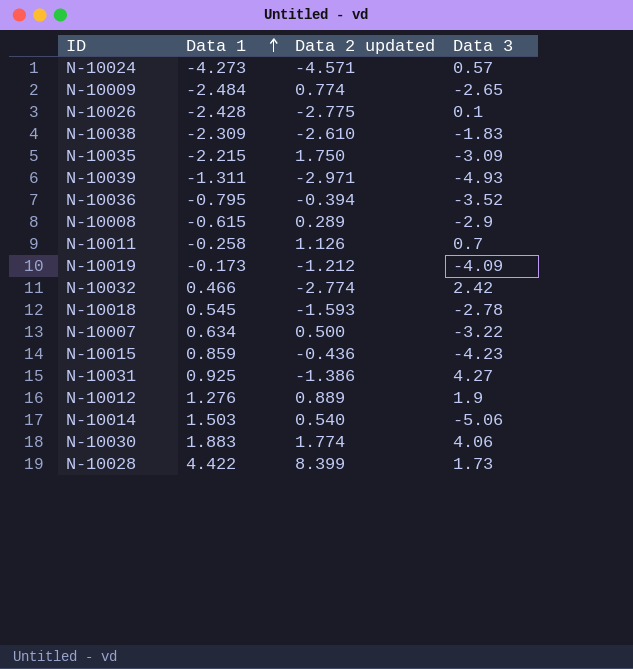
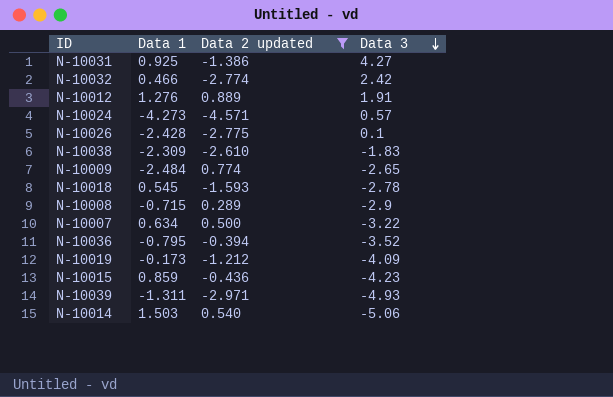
filter: none -> Data 2 updated <= 0.889
row order: Data 1 ascending -> Data 3 descending
N-10012 | Data 3: 1.9 -> 1.91
N-10008 | Data 1: -0.615 -> -0.715

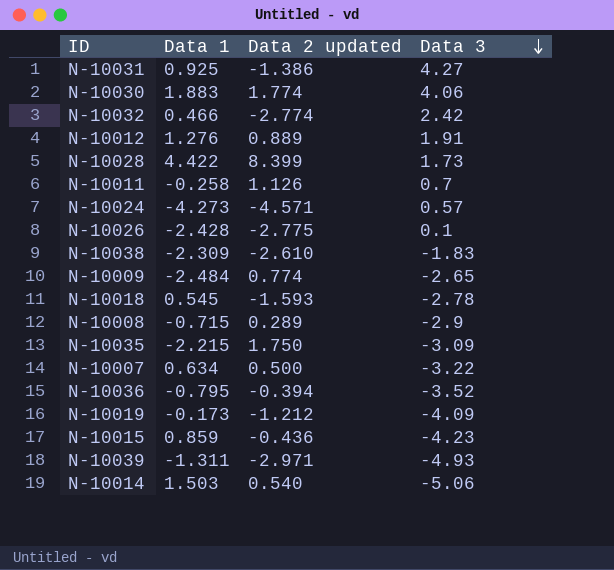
filter: Data 2 updated <= 0.889 -> none

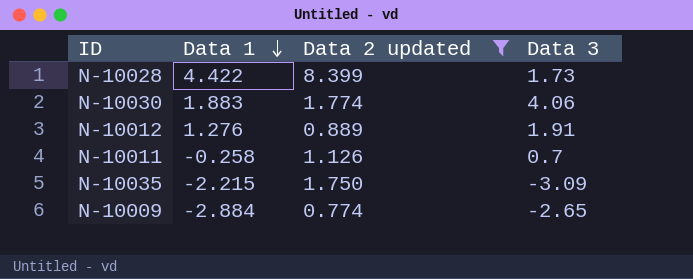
filter: none -> Data 2 updated >= 0.774
row order: Data 3 descending -> Data 1 descending
N-10009 | Data 1: -2.484 -> -2.884

